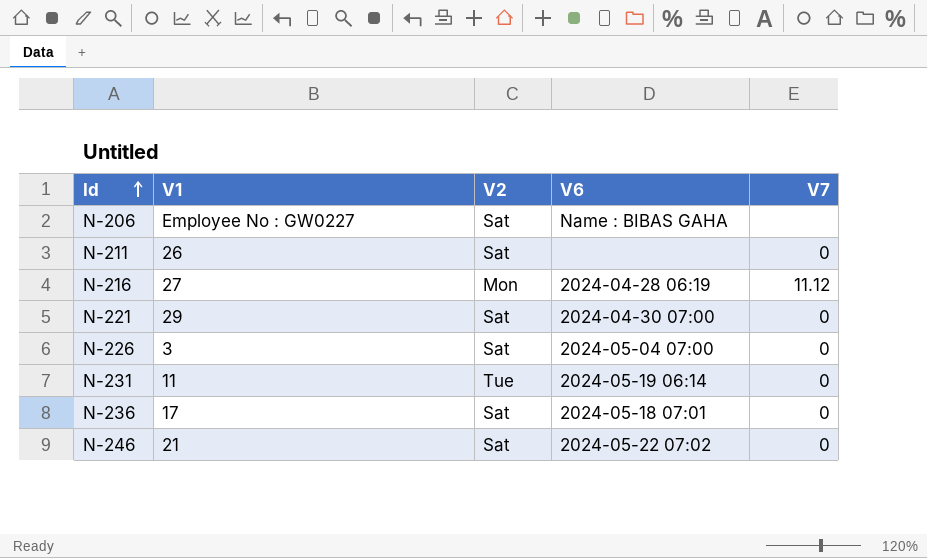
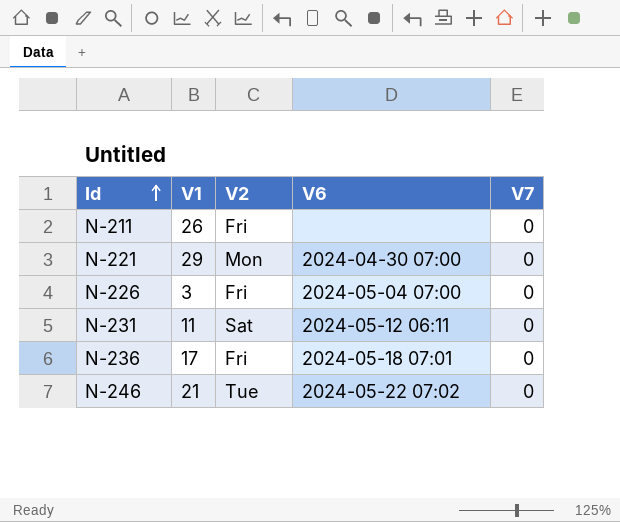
row N-206: Employee No : GW0227 | Sat | Name : BIBAS GAHA | none -> none
row N-216: 27 | Mon | 2024-04-28 06:19 | 11.12 -> none
N-211 | V2: Sat -> Fri
N-221 | V2: Sat -> Mon
N-226 | V2: Sat -> Fri
N-231 | V2: Tue -> Sat
N-231 | V6: 2024-05-19 06:14 -> 2024-05-12 06:11
N-236 | V2: Sat -> Fri
N-246 | V2: Sat -> Tue

